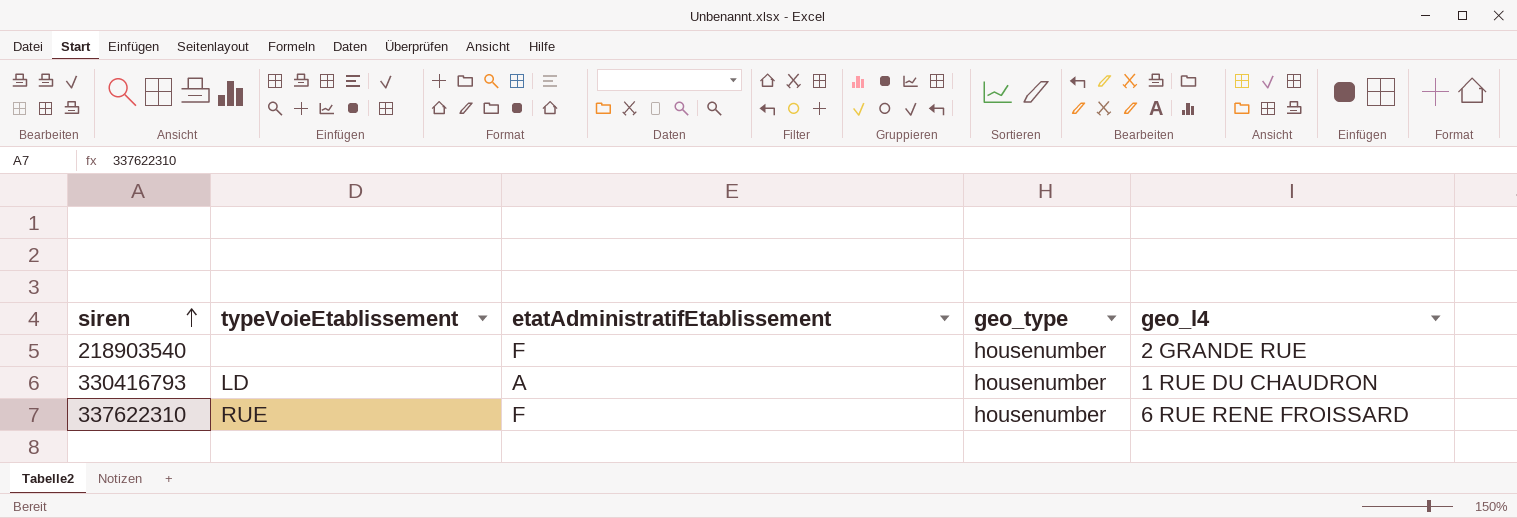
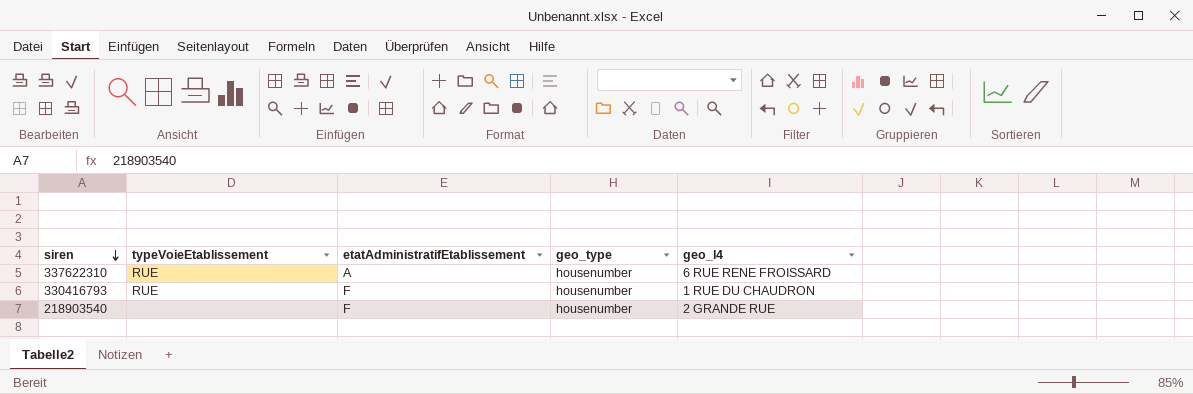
row order: siren ascending -> siren descending
337622310 | etatAdministratifEtablissement: F -> A
330416793 | typeVoieEtablissement: LD -> RUE
330416793 | etatAdministratifEtablissement: A -> F

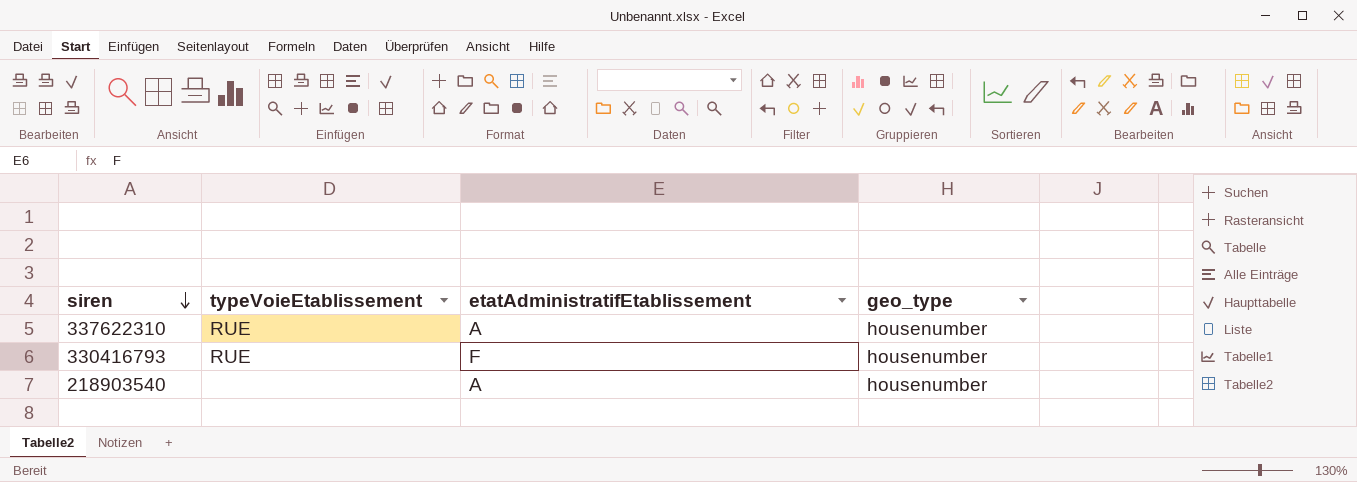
column geo_l4 | position: 5 -> none
218903540 | etatAdministratifEtablissement: F -> A

